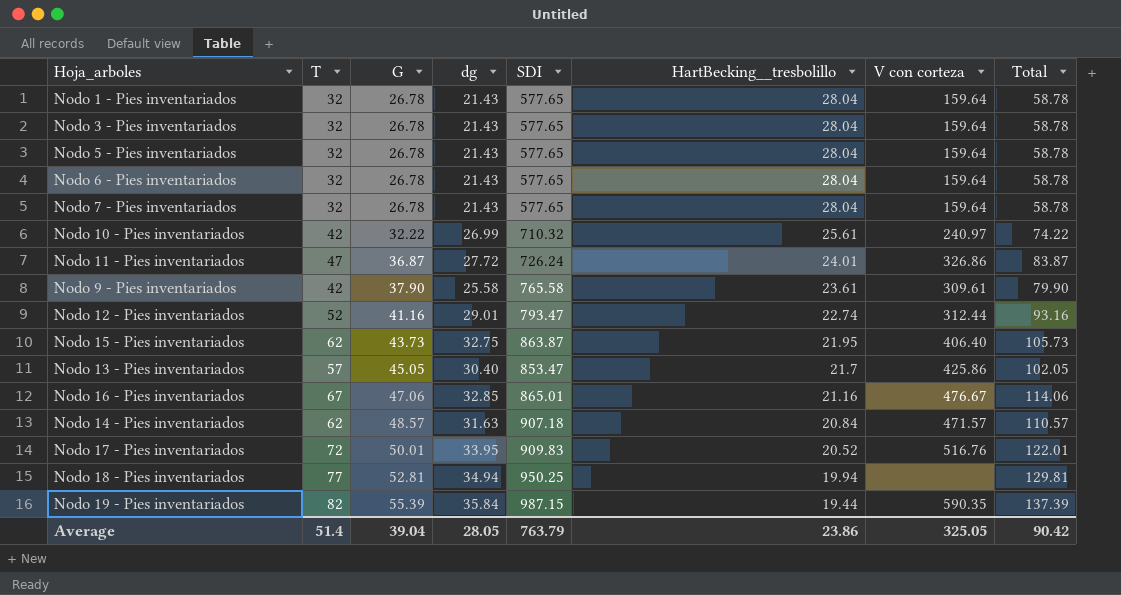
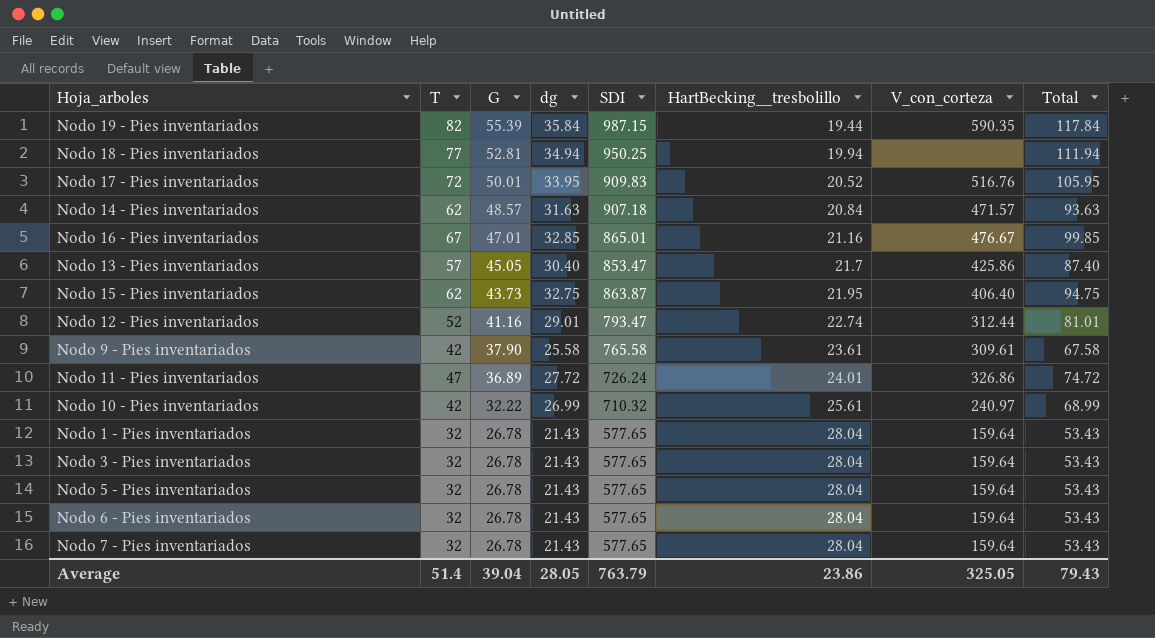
row order: G ascending -> G descending
column name: V con corteza -> V_con_corteza
column Total | formula: [T] + [G] -> [T] + [dg]
Nodo 16 - Pies inventariados | G: 47.06 -> 47.01
Nodo 11 - Pies inventariados | G: 36.87 -> 36.89
Average | Total: 90.42 -> 79.43

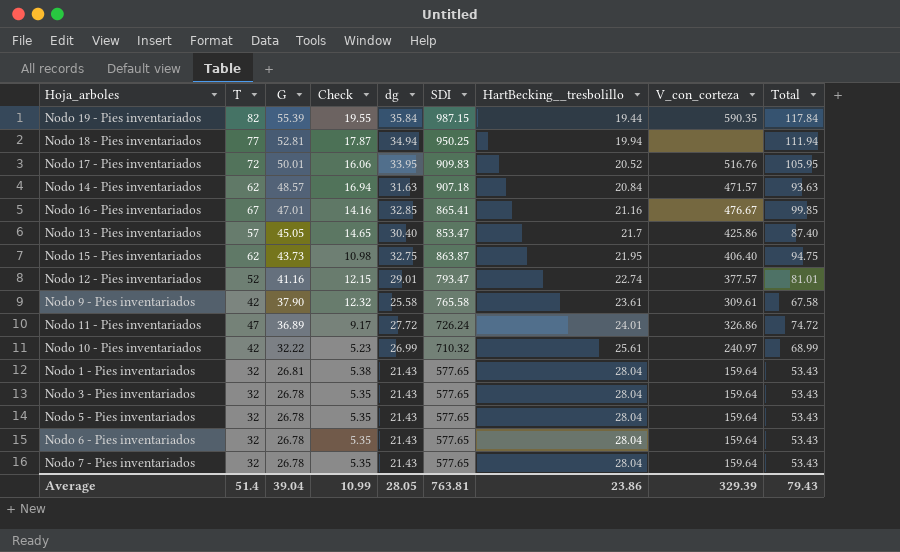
column Check | formula: none -> [G] - [dg]
Nodo 16 - Pies inventariados | SDI: 865.01 -> 865.41
Nodo 12 - Pies inventariados | V_con_corteza: 312.44 -> 377.57
Nodo 1 - Pies inventariados | G: 26.78 -> 26.81
Average | SDI: 763.79 -> 763.81
Average | V_con_corteza: 325.05 -> 329.39

